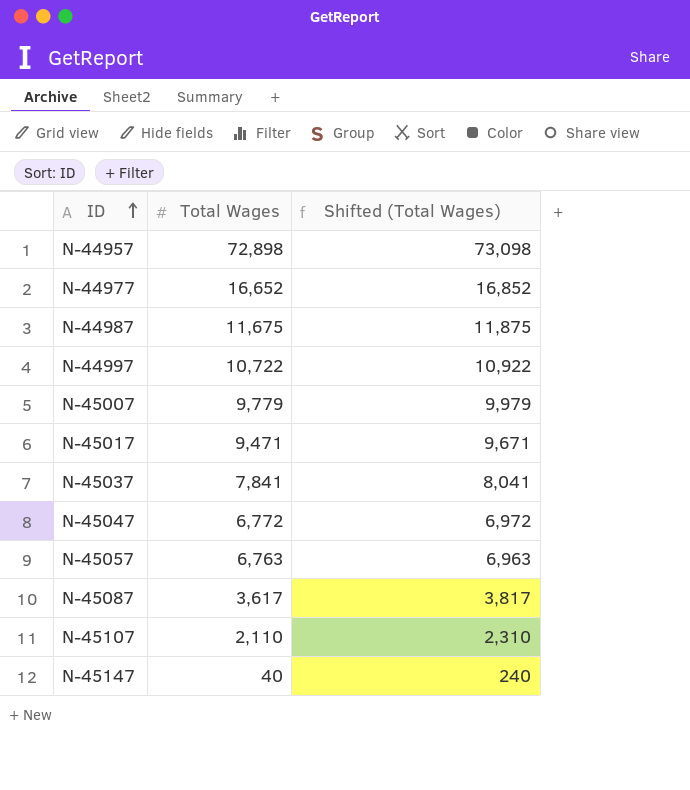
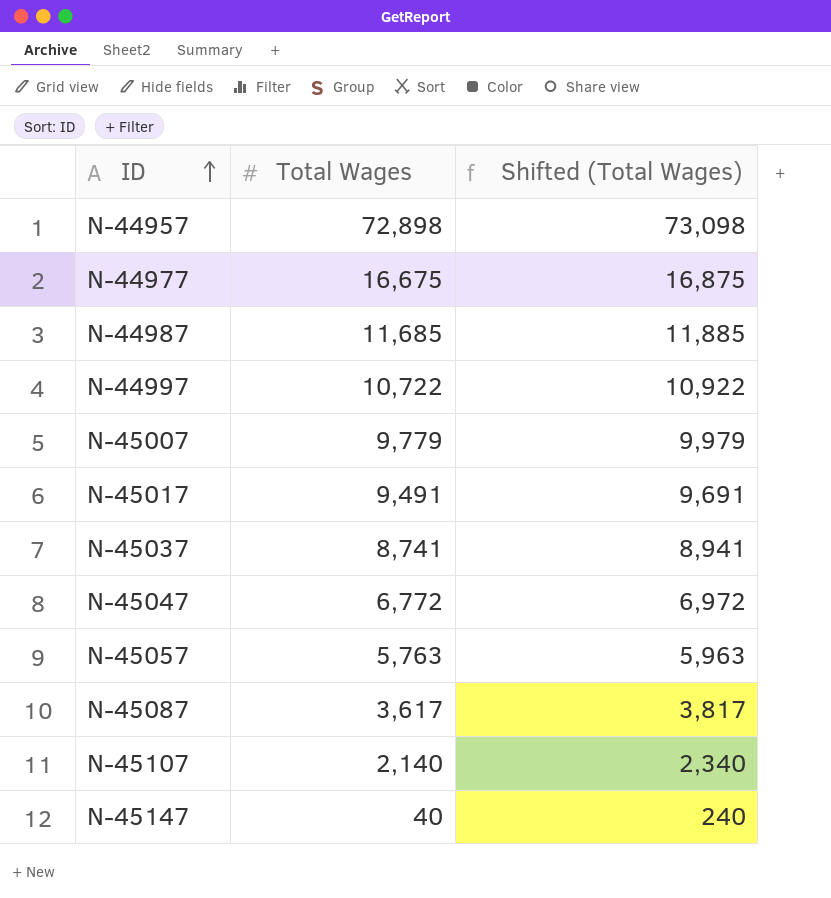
N-44977 | Total Wages: 16,652 -> 16,675
N-44977 | Shifted (Total Wages): 16,852 -> 16,875
N-44987 | Total Wages: 11,675 -> 11,685
N-44987 | Shifted (Total Wages): 11,875 -> 11,885
N-45017 | Total Wages: 9,471 -> 9,491
N-45017 | Shifted (Total Wages): 9,671 -> 9,691
N-45037 | Total Wages: 7,841 -> 8,741
N-45037 | Shifted (Total Wages): 8,041 -> 8,941
N-45057 | Total Wages: 6,763 -> 5,763
N-45057 | Shifted (Total Wages): 6,963 -> 5,963
N-45107 | Total Wages: 2,110 -> 2,140
N-45107 | Shifted (Total Wages): 2,310 -> 2,340

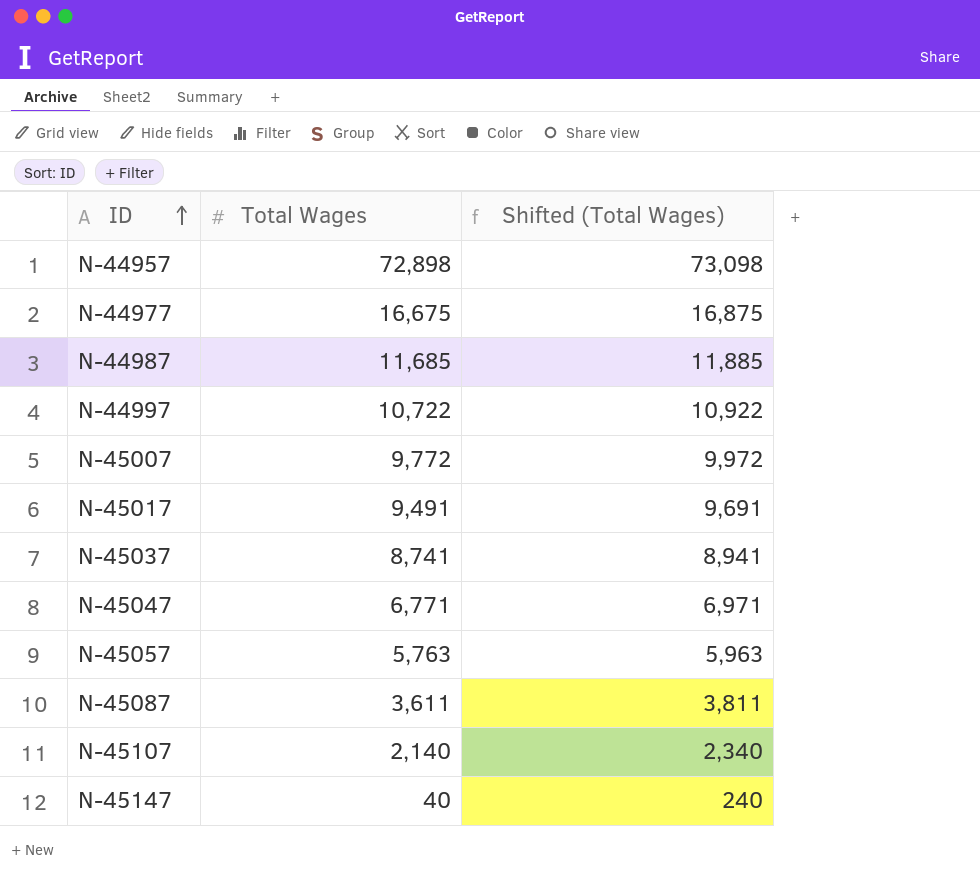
N-45007 | Total Wages: 9,779 -> 9,772
N-45007 | Shifted (Total Wages): 9,979 -> 9,972
N-45047 | Total Wages: 6,772 -> 6,771
N-45047 | Shifted (Total Wages): 6,972 -> 6,971
N-45087 | Total Wages: 3,617 -> 3,611
N-45087 | Shifted (Total Wages): 3,817 -> 3,811

